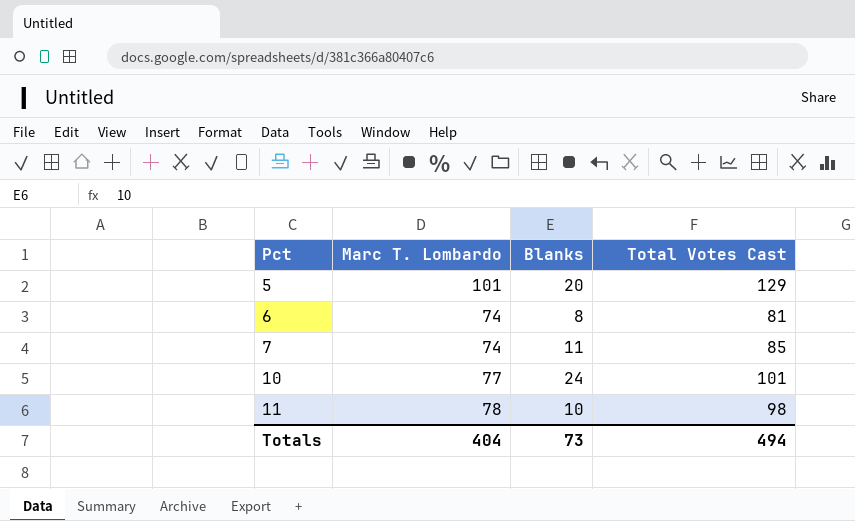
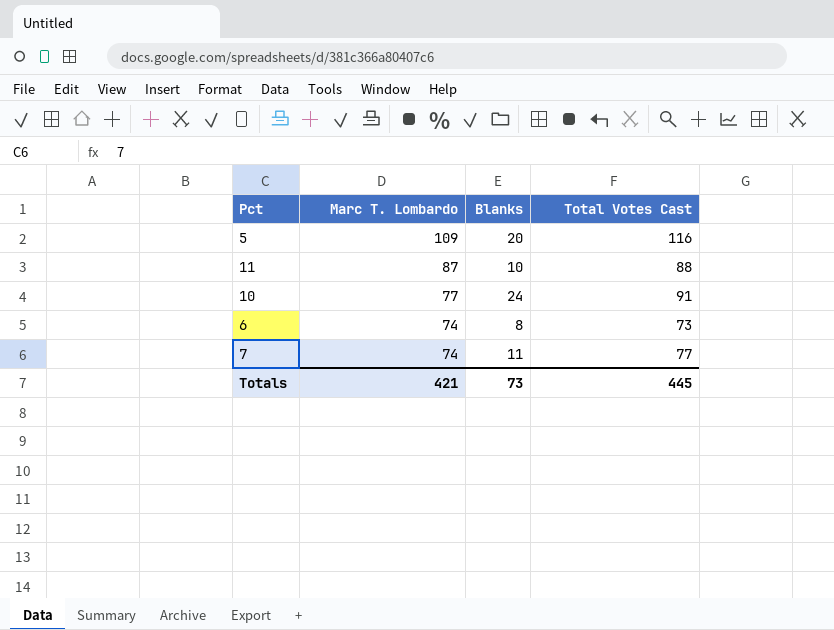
row order: Pct ascending -> Marc T. Lombardo descending
5 | Marc T. Lombardo: 101 -> 109
5 | Total Votes Cast: 129 -> 116
11 | Marc T. Lombardo: 78 -> 87
11 | Total Votes Cast: 98 -> 88
10 | Total Votes Cast: 101 -> 91
6 | Total Votes Cast: 81 -> 73
7 | Total Votes Cast: 85 -> 77
Totals | Marc T. Lombardo: 404 -> 421
Totals | Total Votes Cast: 494 -> 445

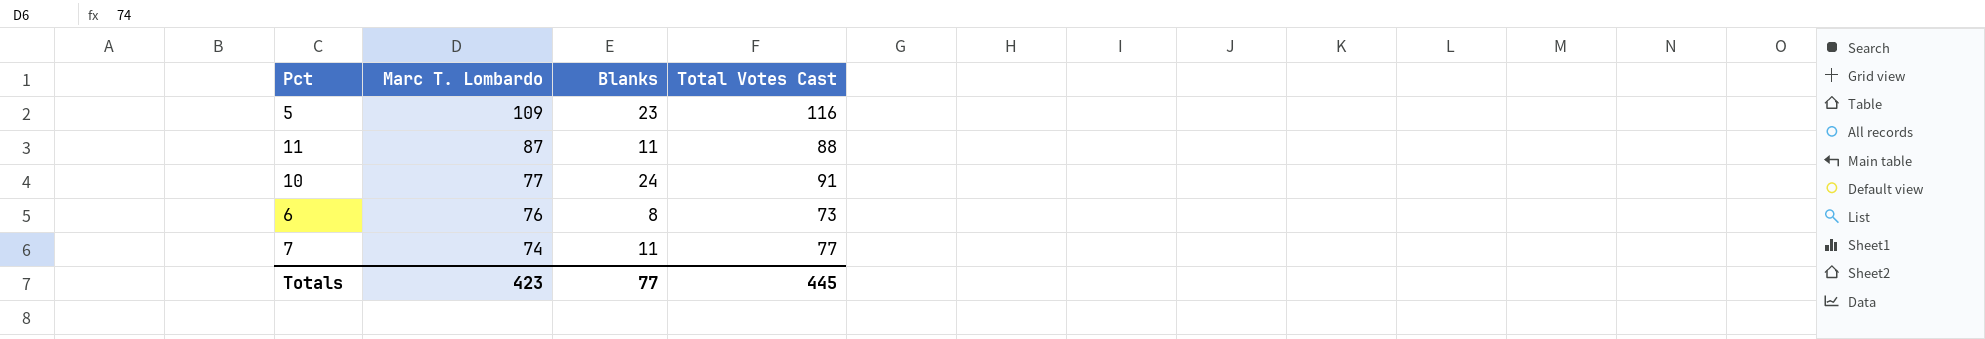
5 | Blanks: 20 -> 23
11 | Blanks: 10 -> 11
6 | Marc T. Lombardo: 74 -> 76
Totals | Marc T. Lombardo: 421 -> 423
Totals | Blanks: 73 -> 77

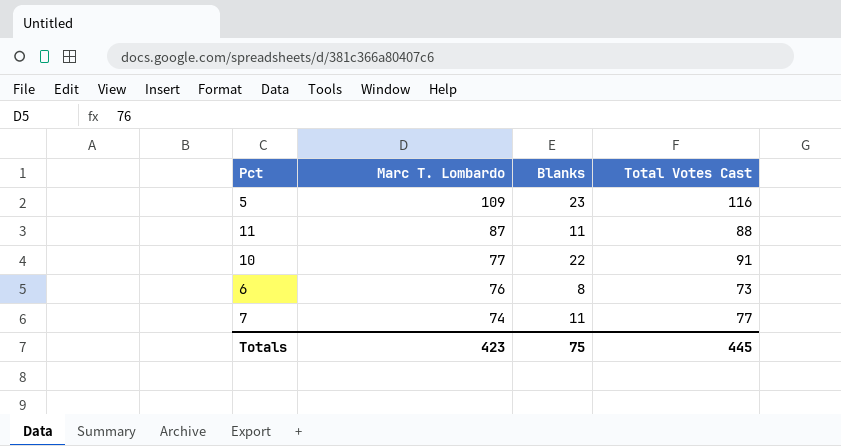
10 | Blanks: 24 -> 22
Totals | Blanks: 77 -> 75

